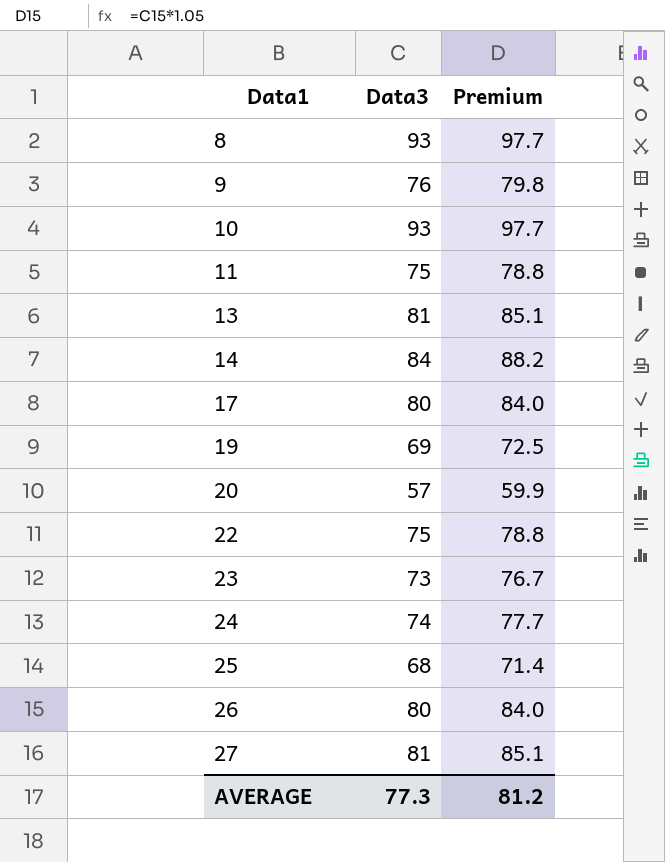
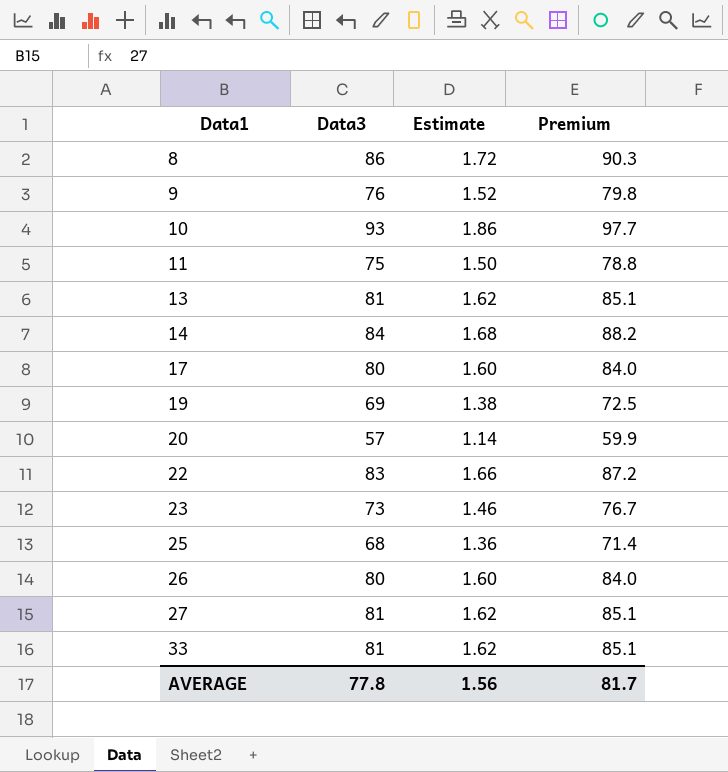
column Estimate | formula: none -> [Data3] * 0.02
row 24: 74 | 77.7 -> none
8 | Data3: 93 -> 86
8 | Premium: 97.7 -> 90.3
22 | Data3: 75 -> 83
22 | Premium: 78.8 -> 87.2
row 33: none -> 81 | 1.62 | 85.1
AVERAGE | Data3: 77.3 -> 77.8
AVERAGE | Premium: 81.2 -> 81.7

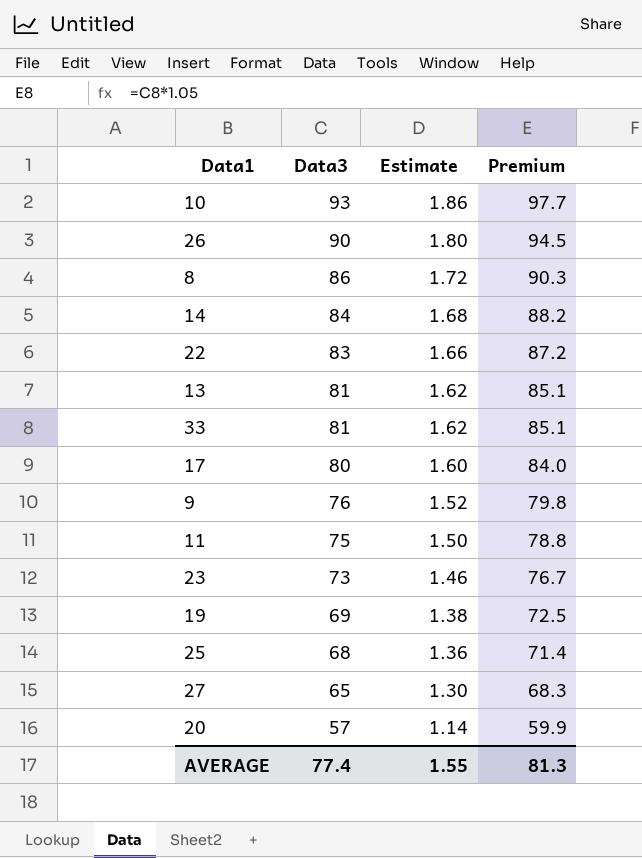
row order: Data1 ascending -> Data3 descending
26 | Data3: 80 -> 90
26 | Estimate: 1.60 -> 1.80
26 | Premium: 84.0 -> 94.5
27 | Data3: 81 -> 65
27 | Estimate: 1.62 -> 1.30
27 | Premium: 85.1 -> 68.3
AVERAGE | Data3: 77.8 -> 77.4
AVERAGE | Estimate: 1.56 -> 1.55
AVERAGE | Premium: 81.7 -> 81.3

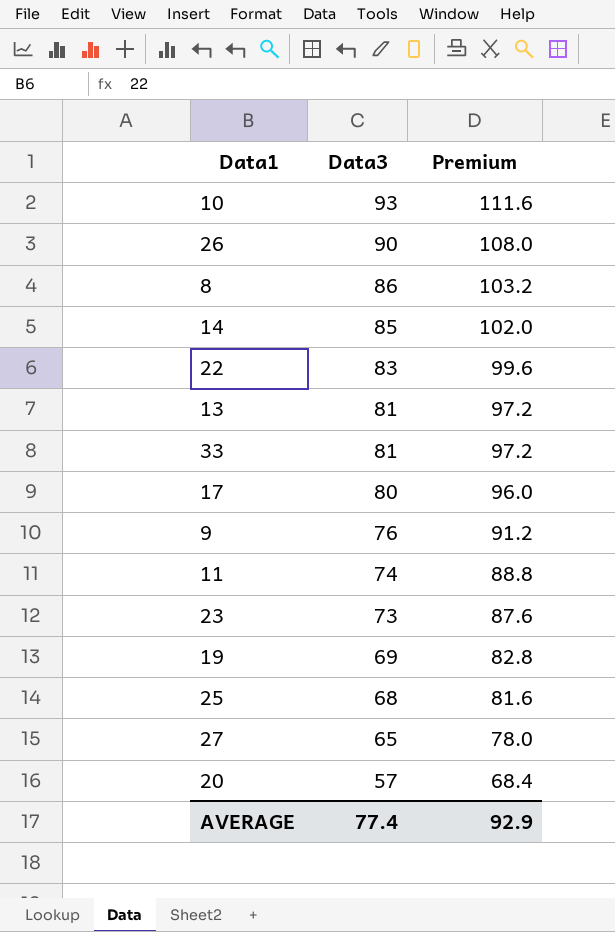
column Estimate | formula: [Data3] * 0.02 -> none
column Premium | formula: [Data3] * 1.05 -> [Data3] * 1.2
14 | Data3: 84 -> 85
11 | Data3: 75 -> 74
AVERAGE | Premium: 81.3 -> 92.9

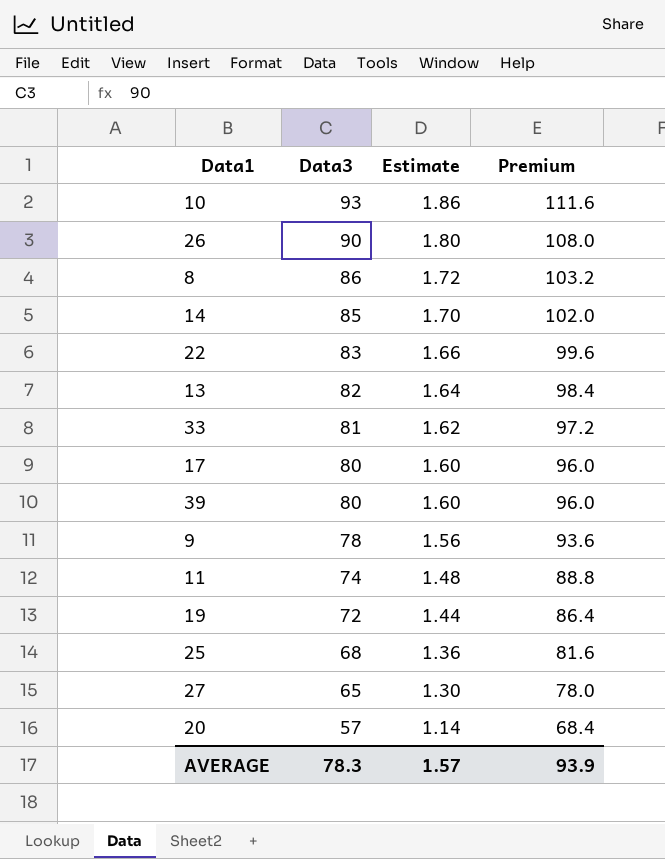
column Estimate | formula: none -> [Data3] * 0.02
row 23: 73 | 87.6 -> none
13 | Data3: 81 -> 82
13 | Premium: 97.2 -> 98.4
row 39: none -> 80 | 1.60 | 96.0
9 | Data3: 76 -> 78
9 | Premium: 91.2 -> 93.6
19 | Data3: 69 -> 72
19 | Premium: 82.8 -> 86.4
AVERAGE | Data3: 77.4 -> 78.3
AVERAGE | Premium: 92.9 -> 93.9

